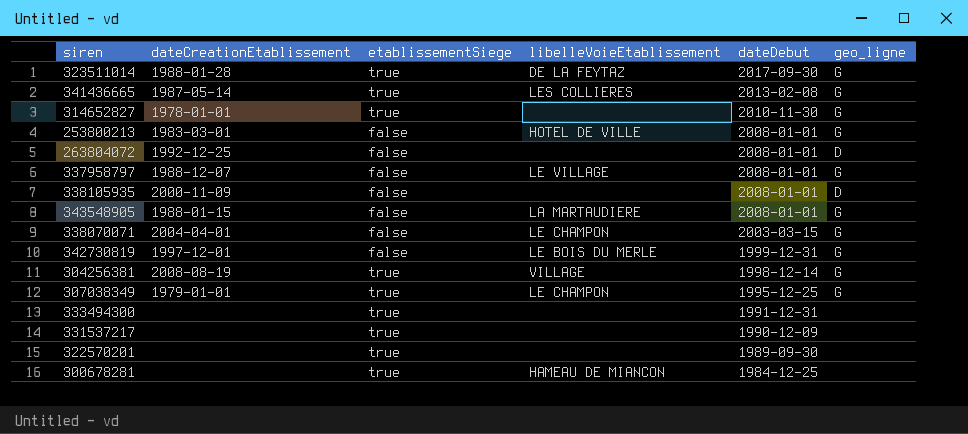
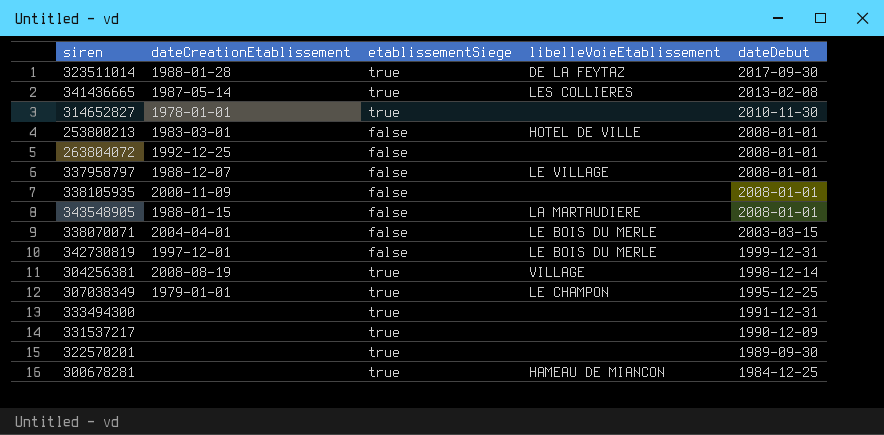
column geo_ligne | position: 6 -> none
338070071 | libelleVoieEtablissement: LE CHAMPON -> LE BOIS DU MERLE

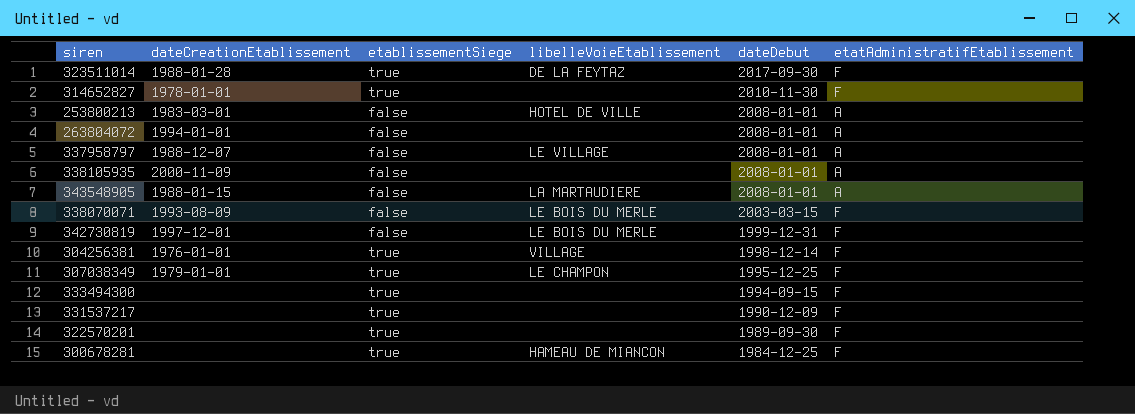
column etatAdministratifEtablissement | position: none -> 6
row 341436665: 1987-05-14 | true | LES COLLIERES | 2013-02-08 -> none
263804072 | dateCreationEtablissement: 1992-12-25 -> 1994-01-01
338070071 | dateCreationEtablissement: 2004-04-01 -> 1993-08-09
304256381 | dateCreationEtablissement: 2008-08-19 -> 1976-01-01
333494300 | dateDebut: 1991-12-31 -> 1994-09-15

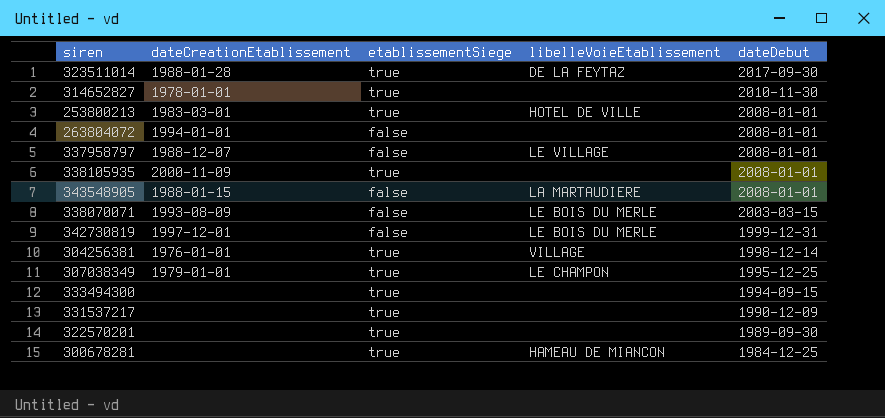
column etatAdministratifEtablissement | position: 6 -> none
253800213 | etablissementSiege: false -> true
338105935 | etablissementSiege: false -> true

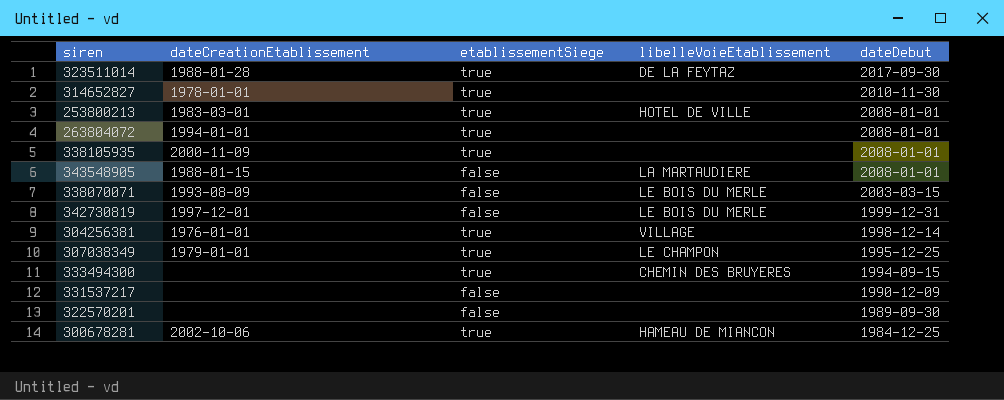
row 337958797: 1988-12-07 | false | LE VILLAGE | 2008-01-01 -> none
263804072 | etablissementSiege: false -> true
333494300 | libelleVoieEtablissement: none -> CHEMIN DES BRUYERES
331537217 | etablissementSiege: true -> false
322570201 | etablissementSiege: true -> false
300678281 | dateCreationEtablissement: none -> 2002-10-06

